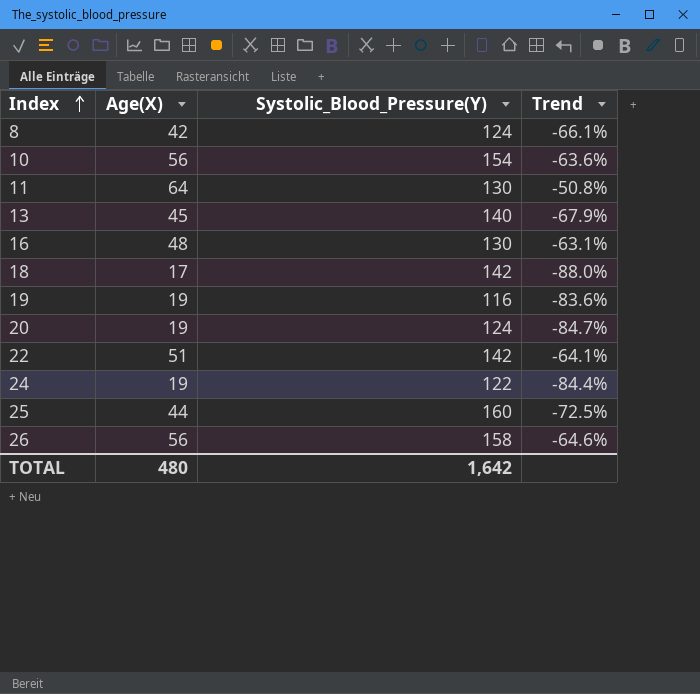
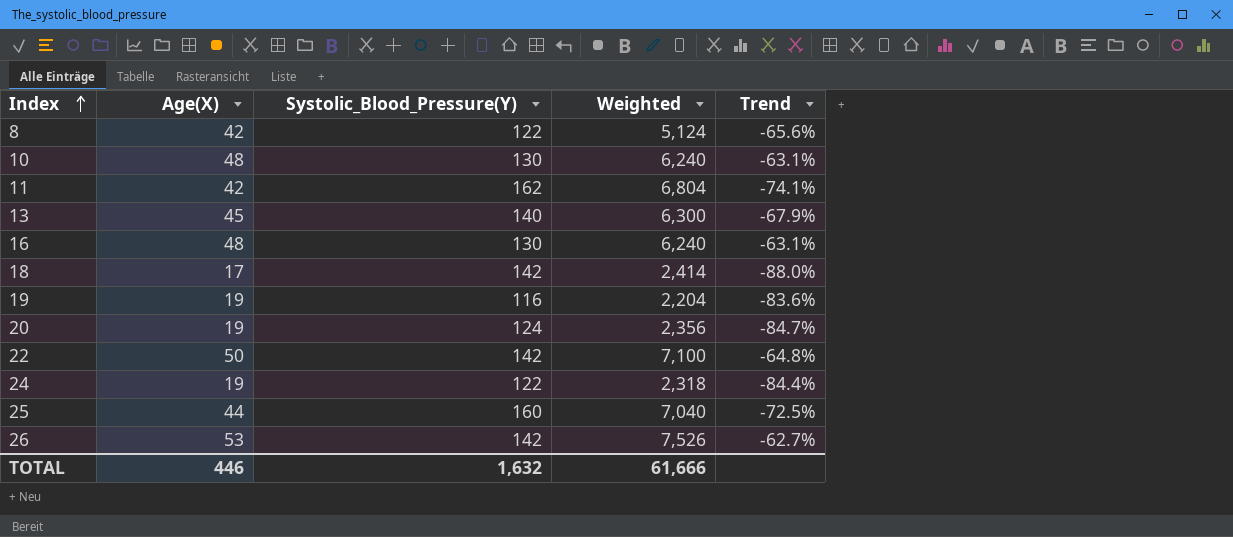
column Weighted | formula: none -> [Age(X)] * [Systolic_Blood_Pressure(Y)]
8 | Systolic_Blood_Pressure(Y): 124 -> 122
8 | Trend: -66.1% -> -65.6%
10 | Age(X): 56 -> 48
10 | Systolic_Blood_Pressure(Y): 154 -> 130
10 | Trend: -63.6% -> -63.1%
11 | Age(X): 64 -> 42
11 | Systolic_Blood_Pressure(Y): 130 -> 162
11 | Trend: -50.8% -> -74.1%
22 | Age(X): 51 -> 50
22 | Trend: -64.1% -> -64.8%
26 | Age(X): 56 -> 53
26 | Systolic_Blood_Pressure(Y): 158 -> 142
26 | Trend: -64.6% -> -62.7%
TOTAL | Age(X): 480 -> 446
TOTAL | Systolic_Blood_Pressure(Y): 1,642 -> 1,632

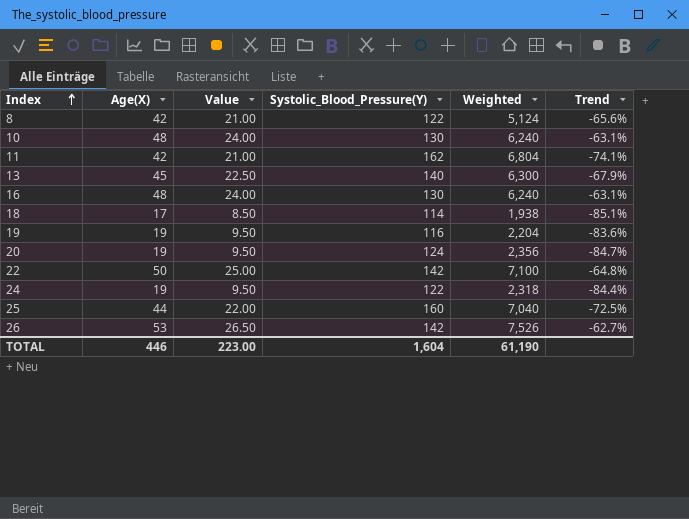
column Value | formula: none -> [Age(X)] * 0.5
18 | Systolic_Blood_Pressure(Y): 142 -> 114
18 | Weighted: 2,414 -> 1,938
18 | Trend: -88.0% -> -85.1%
TOTAL | Systolic_Blood_Pressure(Y): 1,632 -> 1,604
TOTAL | Weighted: 61,666 -> 61,190

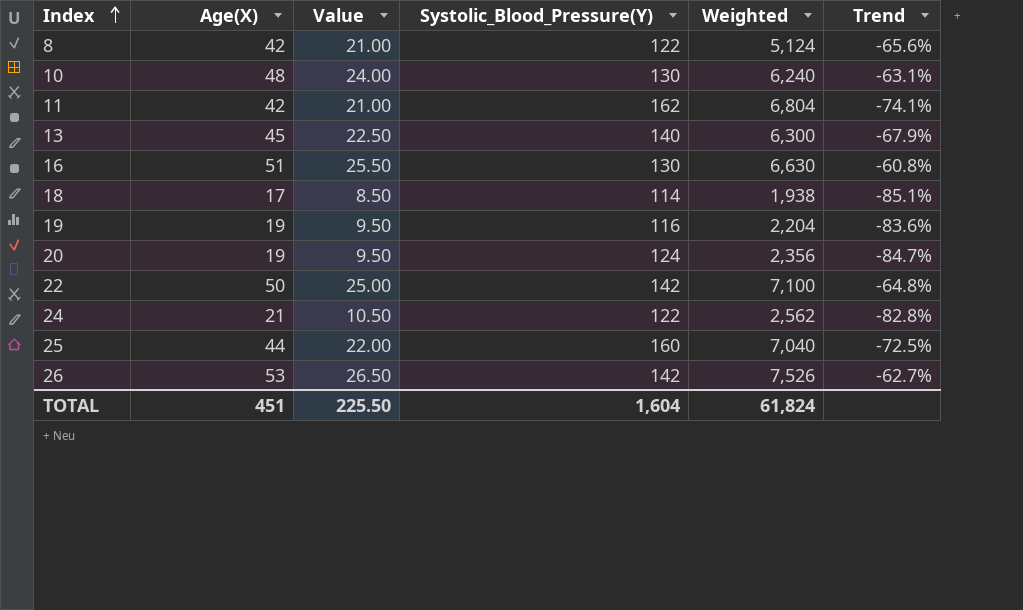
16 | Age(X): 48 -> 51
16 | Value: 24.00 -> 25.50
16 | Weighted: 6,240 -> 6,630
16 | Trend: -63.1% -> -60.8%
24 | Age(X): 19 -> 21
24 | Value: 9.50 -> 10.50
24 | Weighted: 2,318 -> 2,562
24 | Trend: -84.4% -> -82.8%
TOTAL | Age(X): 446 -> 451
TOTAL | Value: 223.00 -> 225.50
TOTAL | Weighted: 61,190 -> 61,824

